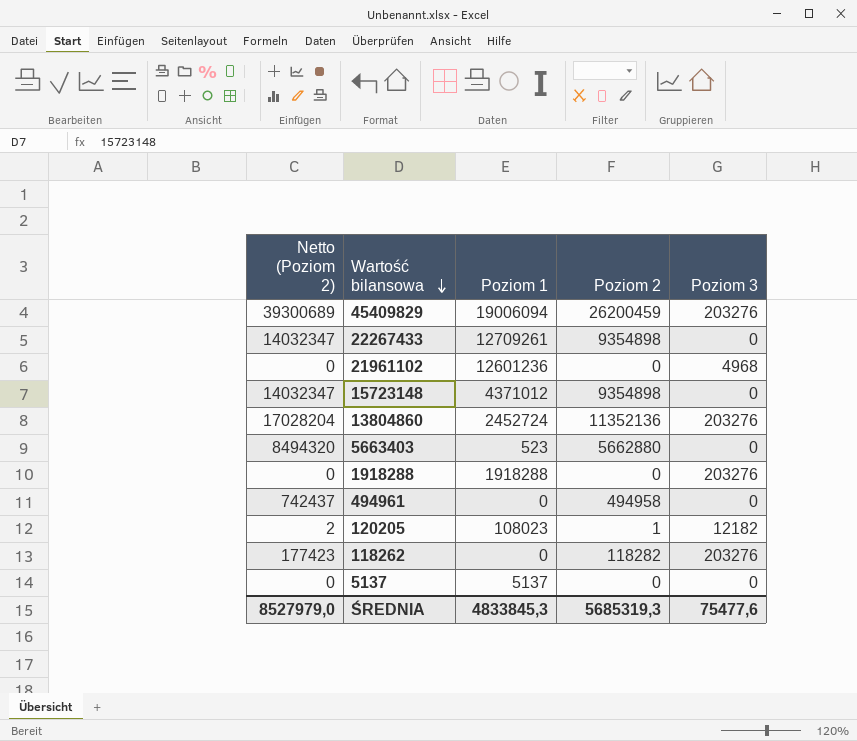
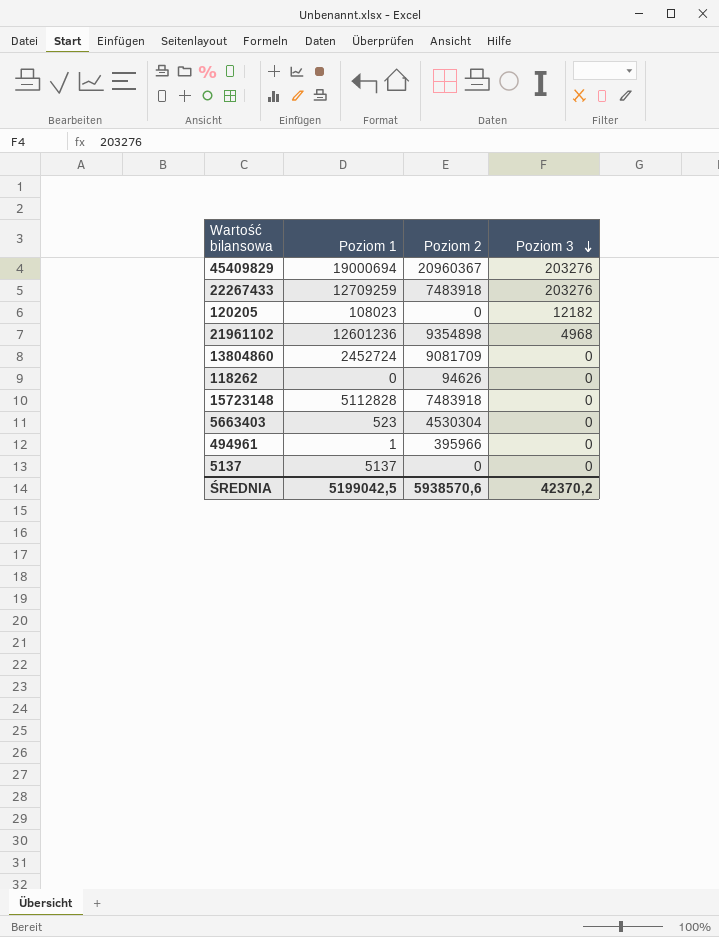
row order: Wartość bilansowa descending -> Poziom 3 descending
column Netto (Poziom 2) | formula: [Poziom 2] * 1,5 -> none
row 1918288: 0 | 1918288 | 0 | 203276 -> none
45409829 | Poziom 1: 19006094 -> 19000694
45409829 | Poziom 2: 26200459 -> 20960367
22267433 | Poziom 1: 12709261 -> 12709259
22267433 | Poziom 2: 9354898 -> 7483918
22267433 | Poziom 3: 0 -> 203276
120205 | Poziom 2: 1 -> 0
21961102 | Poziom 2: 0 -> 9354898
13804860 | Poziom 2: 11352136 -> 9081709
13804860 | Poziom 3: 203276 -> 0
118262 | Poziom 2: 118282 -> 94626
118262 | Poziom 3: 203276 -> 0
15723148 | Poziom 1: 4371012 -> 5112828
15723148 | Poziom 2: 9354898 -> 7483918
5663403 | Poziom 2: 5662880 -> 4530304
494961 | Poziom 1: 0 -> 1
494961 | Poziom 2: 494958 -> 395966
ŚREDNIA | Poziom 1: 4833845,3 -> 5199042,5
ŚREDNIA | Poziom 2: 5685319,3 -> 5938570,6
ŚREDNIA | Poziom 3: 75477,6 -> 42370,2

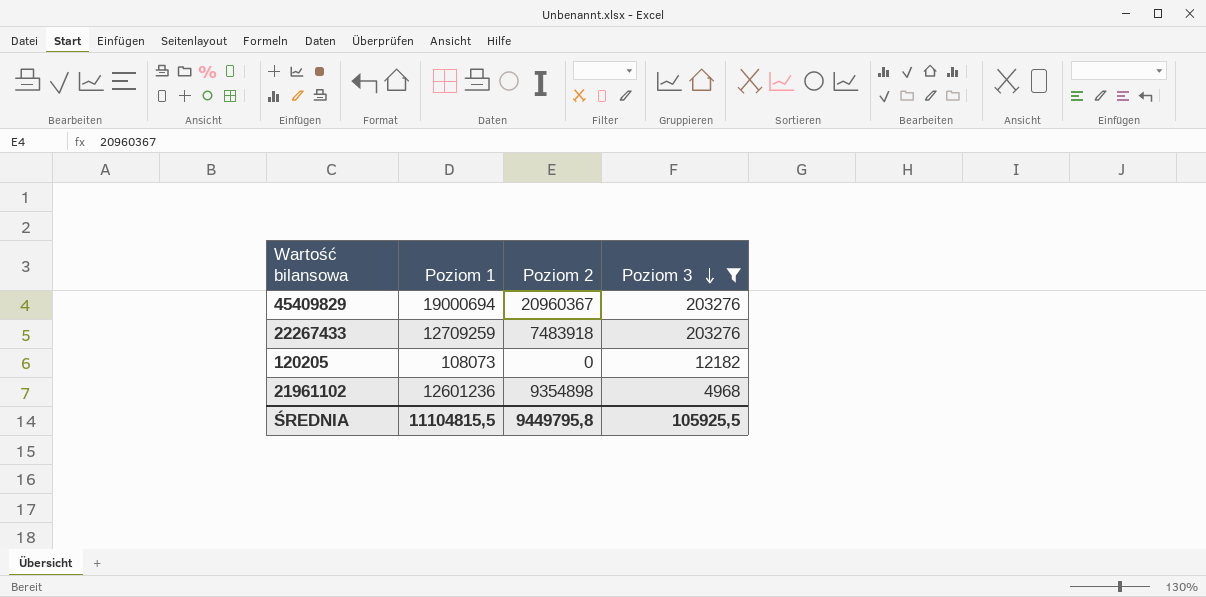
filter: none -> Poziom 3 != 0
120205 | Poziom 1: 108023 -> 108073
ŚREDNIA | Poziom 1: 5199042,5 -> 11104815,5
ŚREDNIA | Poziom 2: 5938570,6 -> 9449795,8
ŚREDNIA | Poziom 3: 42370,2 -> 105925,5

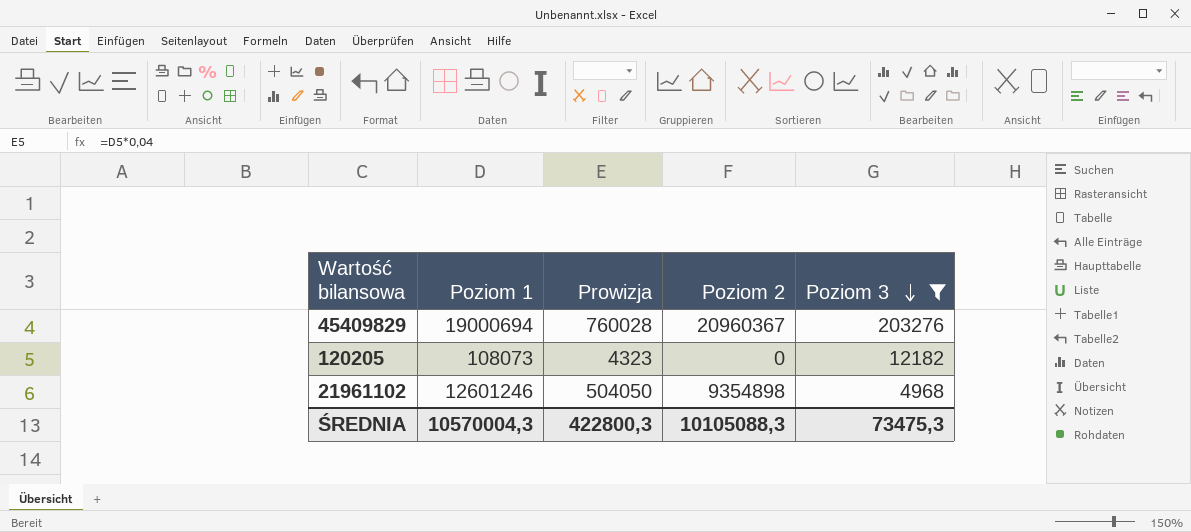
column Prowizja | formula: none -> [Poziom 1] * 0,04
row 22267433: 12709259 | 7483918 | 203276 -> none
21961102 | Poziom 1: 12601236 -> 12601246
ŚREDNIA | Poziom 1: 11104815,5 -> 10570004,3
ŚREDNIA | Poziom 2: 9449795,8 -> 10105088,3
ŚREDNIA | Poziom 3: 105925,5 -> 73475,3

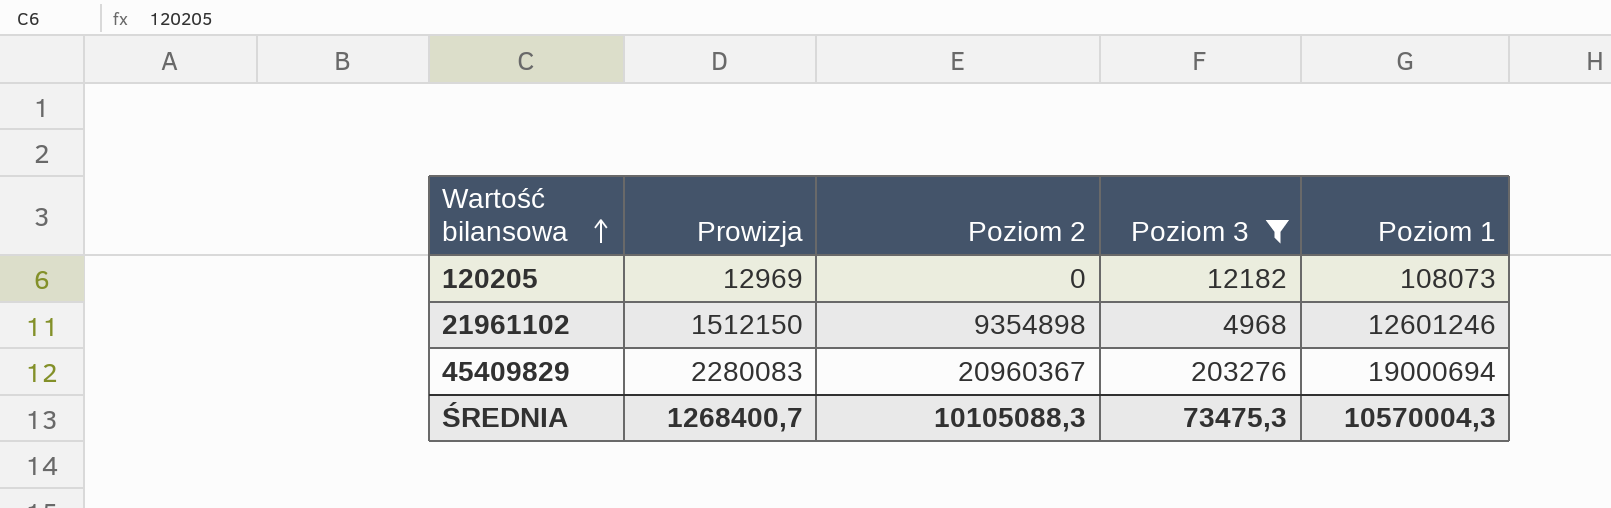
row order: Poziom 3 descending -> Wartość bilansowa ascending
column Prowizja | formula: [Poziom 1] * 0,04 -> [Poziom 1] * 0,12
column Poziom 1 | position: 2 -> 5
ŚREDNIA | Prowizja: 422800,3 -> 1268400,7

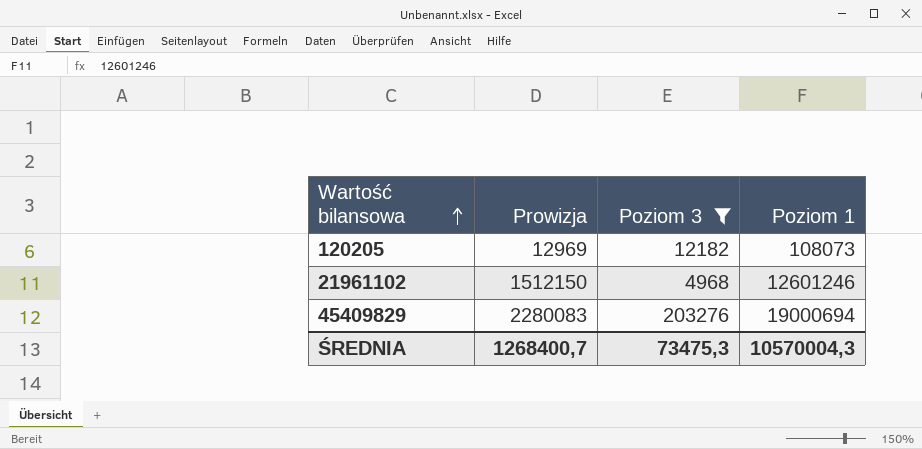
column Poziom 2 | position: 3 -> none

